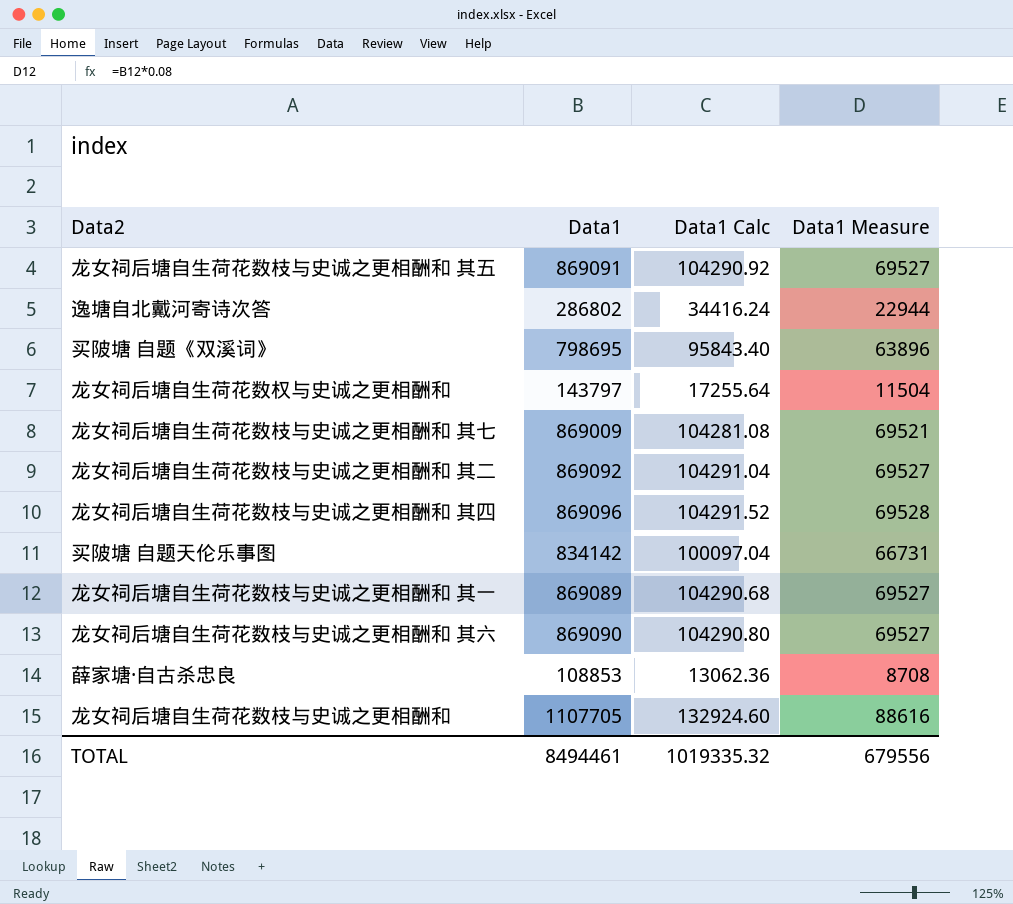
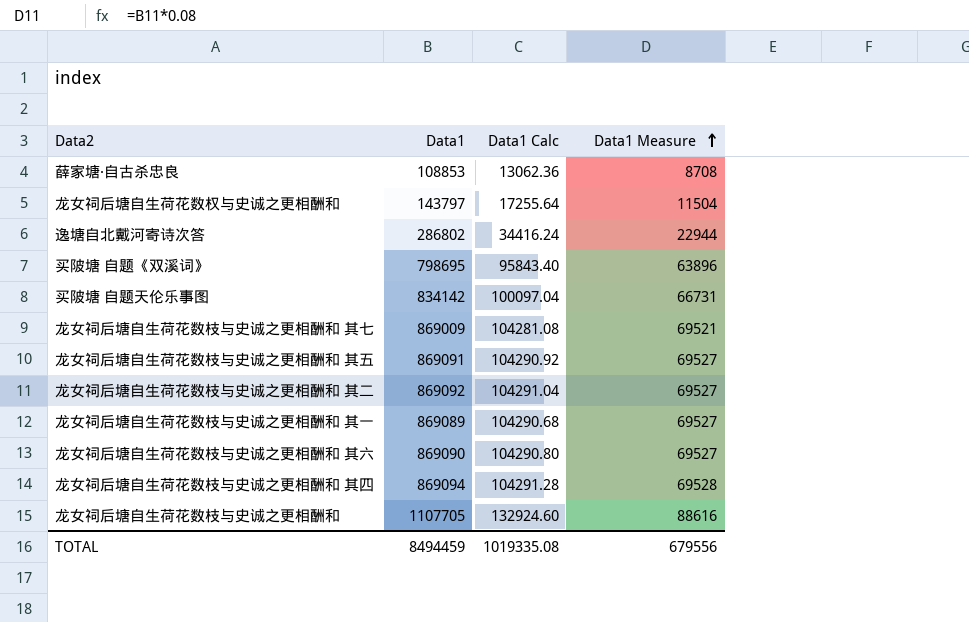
row order: none -> Data1 Measure ascending
龙女祠后塘自生荷花数枝与史诚之更相酬和 其四 | Data1: 869096 -> 869094
龙女祠后塘自生荷花数枝与史诚之更相酬和 其四 | Data1 Calc: 104291.52 -> 104291.28
TOTAL | Data1: 8494461 -> 8494459
TOTAL | Data1 Calc: 1019335.32 -> 1019335.08

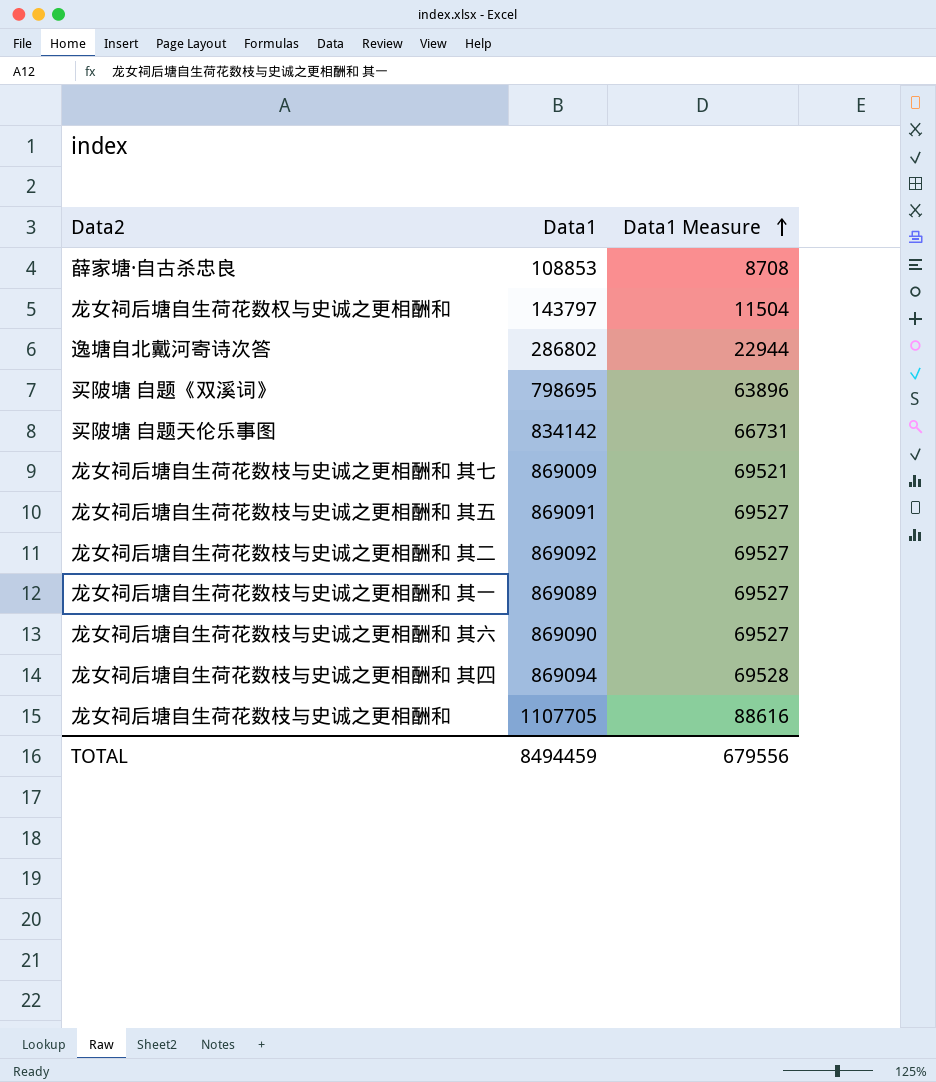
column Data1 Calc | formula: [Data1] * 0.12 -> none

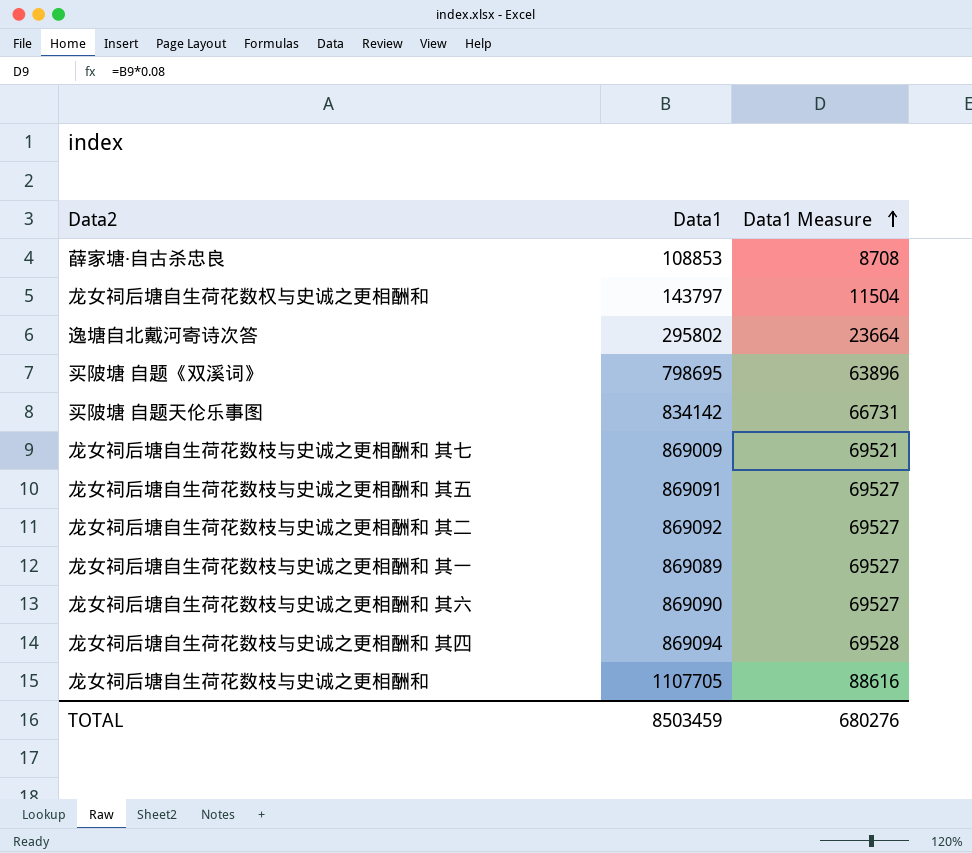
逸塘自北戴河寄诗次答 | Data1: 286802 -> 295802
逸塘自北戴河寄诗次答 | Data1 Measure: 22944 -> 23664
TOTAL | Data1: 8494459 -> 8503459
TOTAL | Data1 Measure: 679556 -> 680276

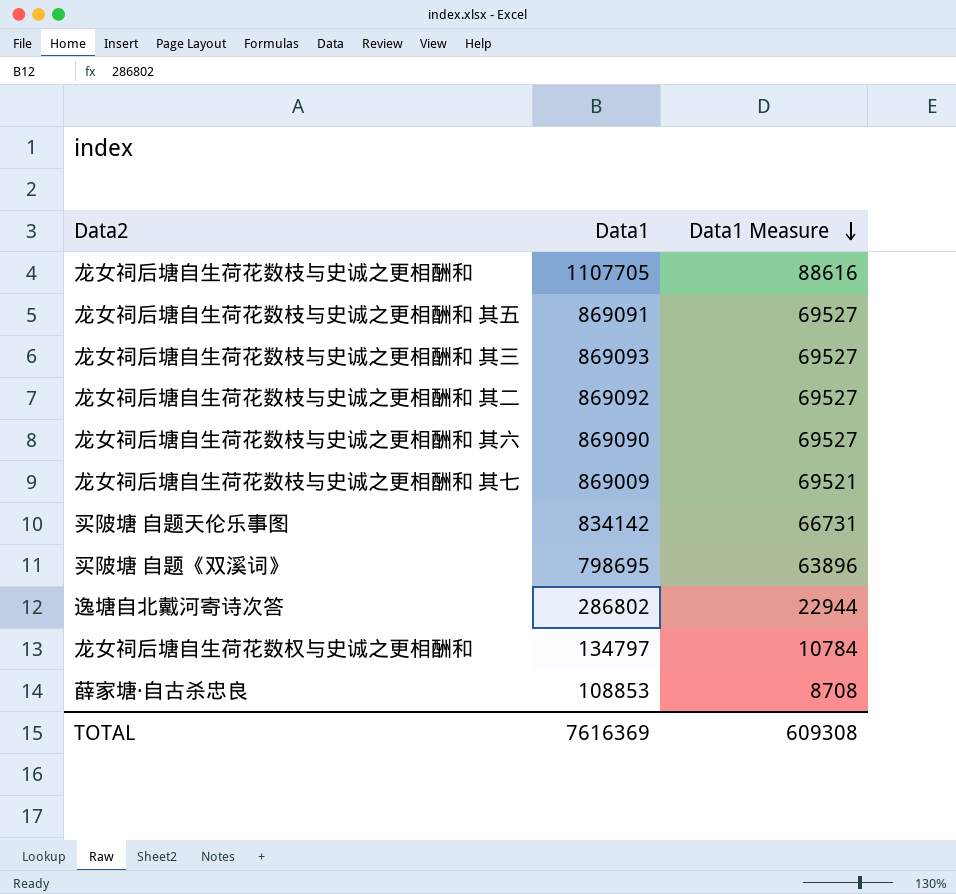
row order: Data1 Measure ascending -> Data1 Measure descending
row 龙女祠后塘自生荷花数枝与史诚之更相酬和 其一: 869089 | 69527 -> none
row 龙女祠后塘自生荷花数枝与史诚之更相酬和 其四: 869094 | 69528 -> none
row 龙女祠后塘自生荷花数枝与史诚之更相酬和 其三: none -> 869093 | 69527
逸塘自北戴河寄诗次答 | Data1: 295802 -> 286802
逸塘自北戴河寄诗次答 | Data1 Measure: 23664 -> 22944
龙女祠后塘自生荷花数权与史诚之更相酬和 | Data1: 143797 -> 134797
龙女祠后塘自生荷花数权与史诚之更相酬和 | Data1 Measure: 11504 -> 10784
TOTAL | Data1: 8503459 -> 7616369
TOTAL | Data1 Measure: 680276 -> 609308

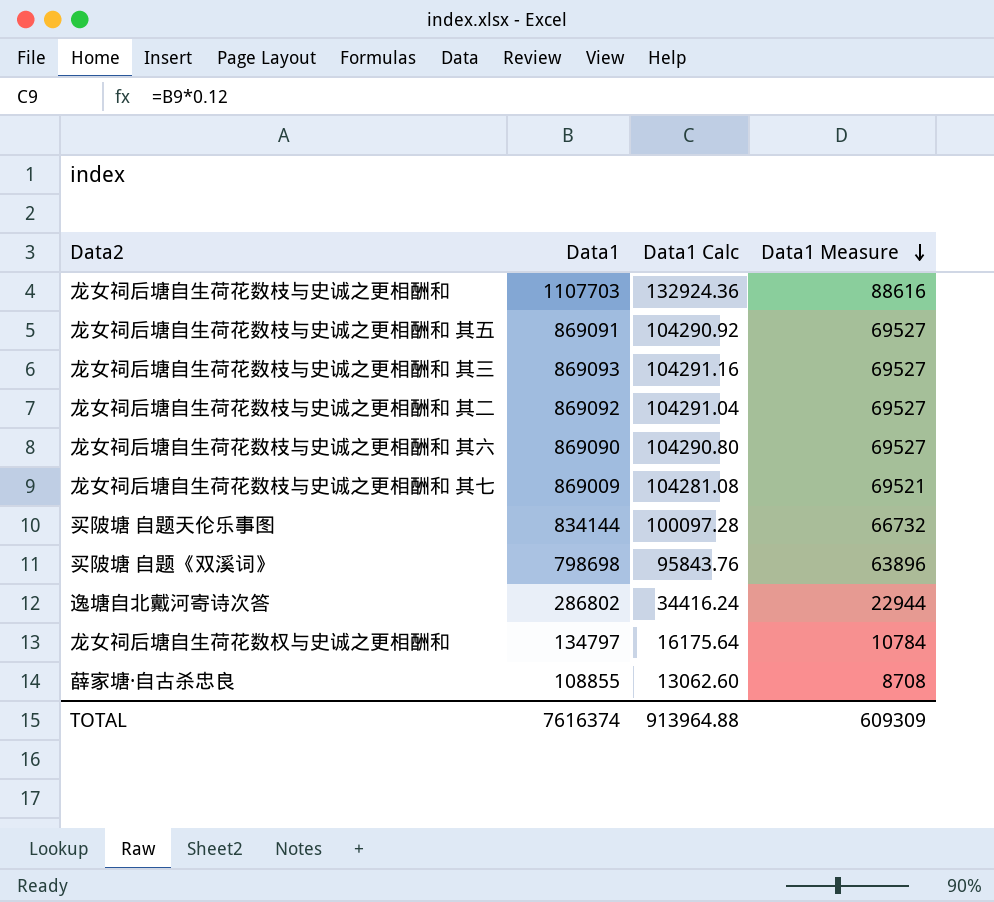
column Data1 Calc | formula: none -> [Data1] * 0.12
龙女祠后塘自生荷花数枝与史诚之更相酬和 | Data1: 1107705 -> 1107703
买陂塘 自题天伦乐事图 | Data1: 834142 -> 834144
买陂塘 自题天伦乐事图 | Data1 Measure: 66731 -> 66732
买陂塘 自题《双溪词》 | Data1: 798695 -> 798698
薛家塘·自古杀忠良 | Data1: 108853 -> 108855
TOTAL | Data1: 7616369 -> 7616374
TOTAL | Data1 Measure: 609308 -> 609309

